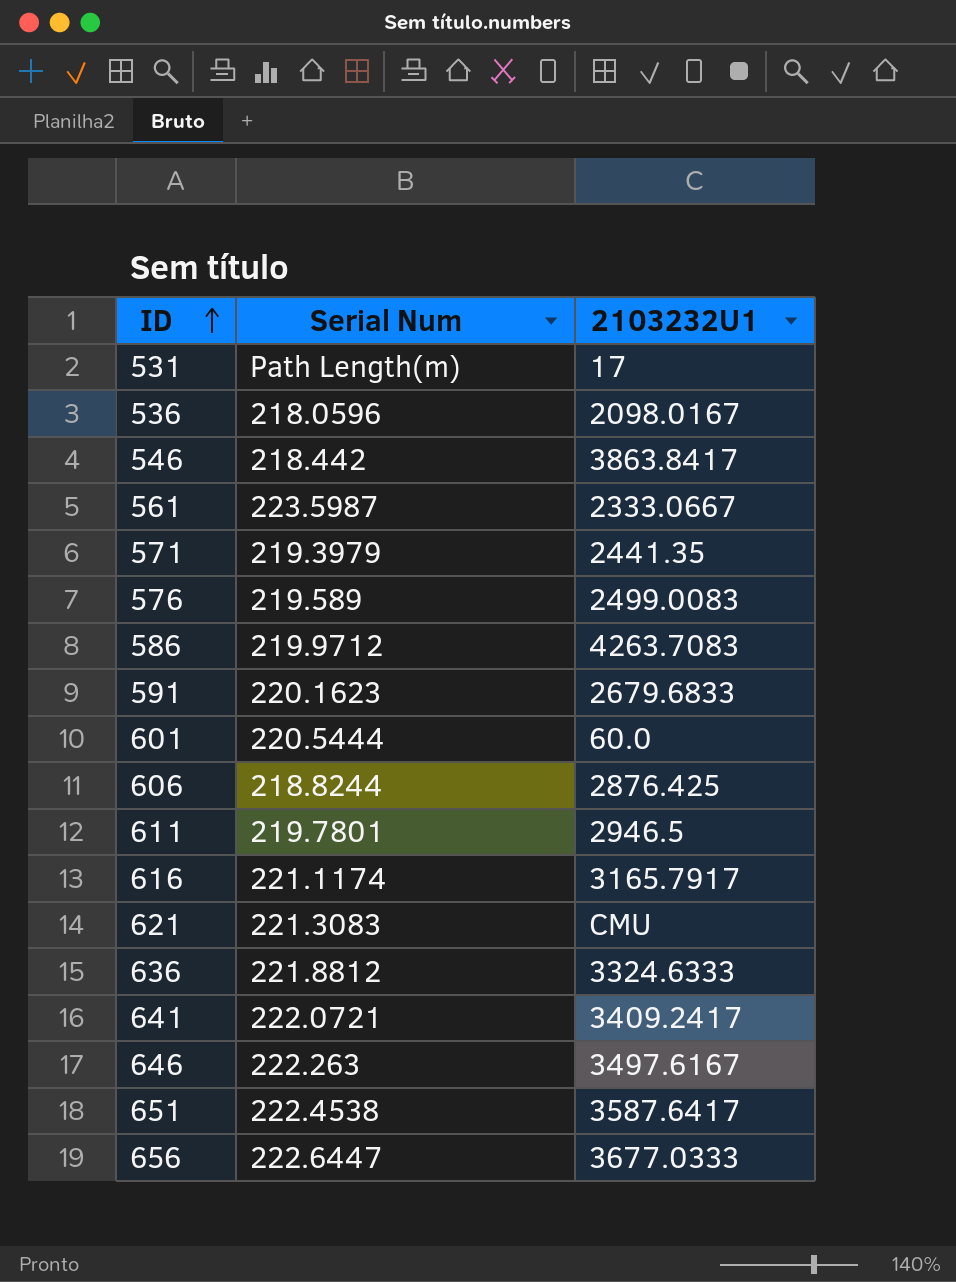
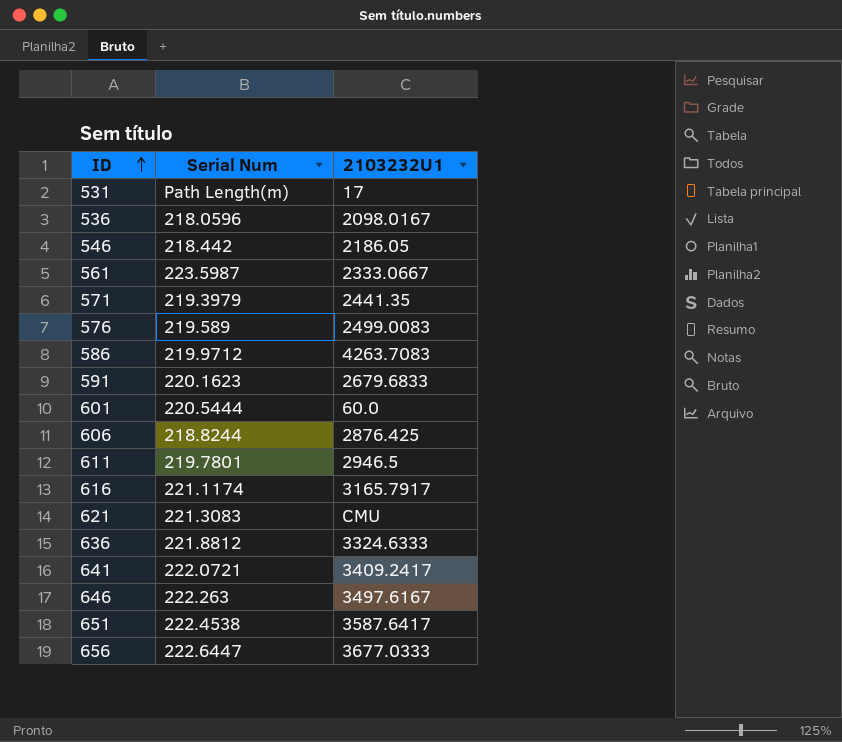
546 | 2103232U1: 3863.8417 -> 2186.05

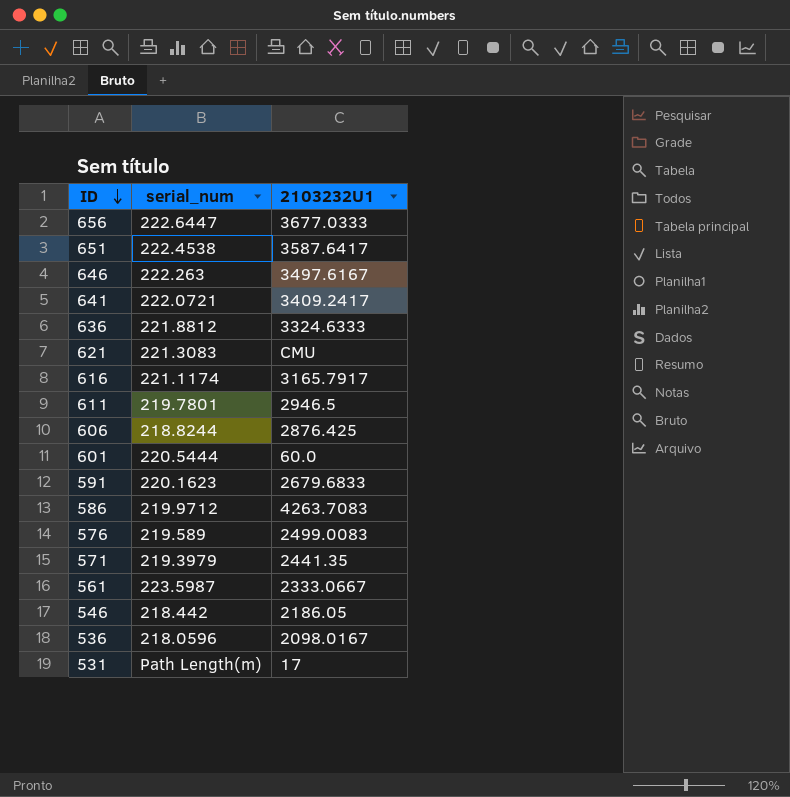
row order: ID ascending -> ID descending
column name: Serial Num -> serial_num

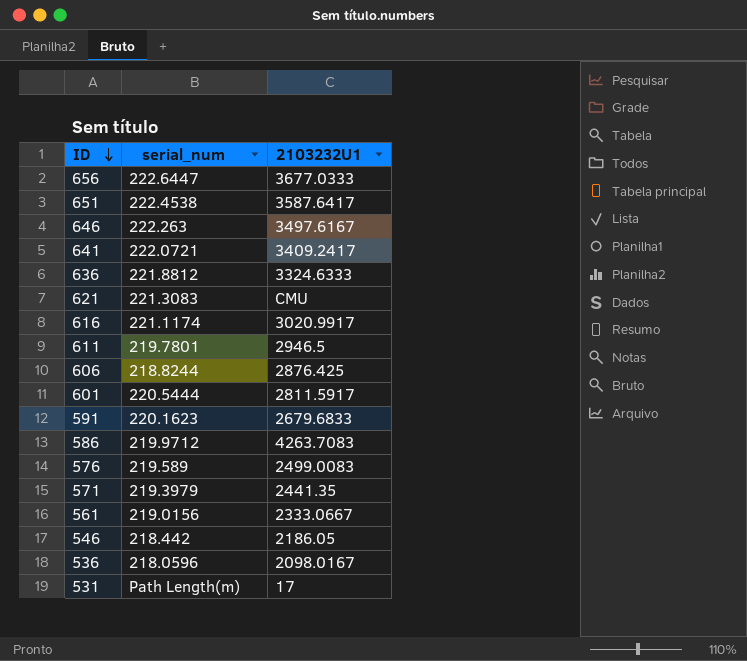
616 | 2103232U1: 3165.7917 -> 3020.9917
601 | 2103232U1: 60.0 -> 2811.5917
561 | serial_num: 223.5987 -> 219.0156

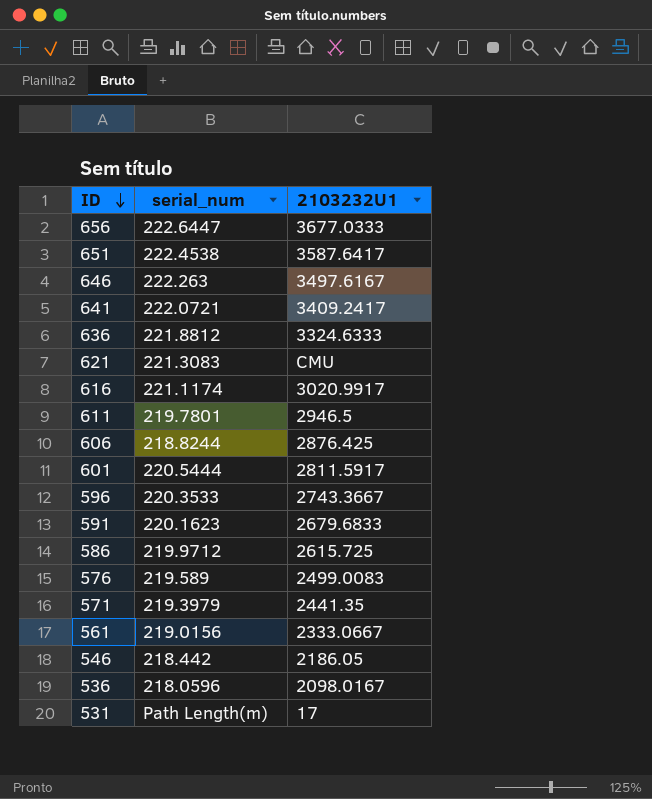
row 596: none -> 220.3533 | 2743.3667
586 | 2103232U1: 4263.7083 -> 2615.725

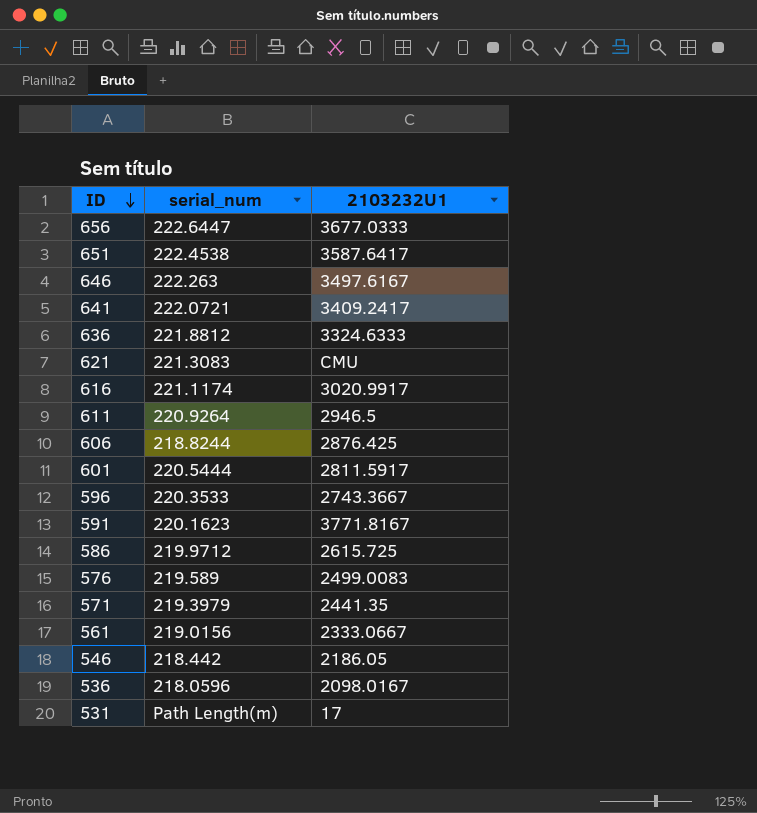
611 | serial_num: 219.7801 -> 220.9264
591 | 2103232U1: 2679.6833 -> 3771.8167

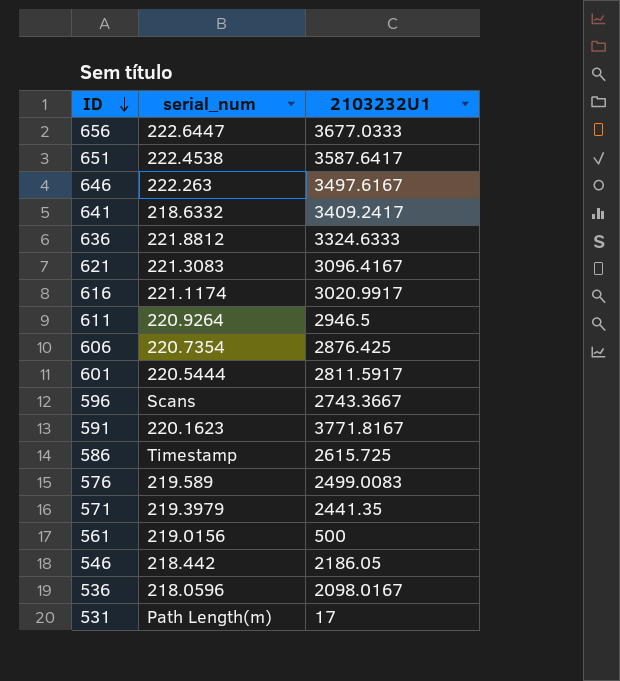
641 | serial_num: 222.0721 -> 218.6332
621 | 2103232U1: CMU -> 3096.4167
606 | serial_num: 218.8244 -> 220.7354
596 | serial_num: 220.3533 -> Scans
586 | serial_num: 219.9712 -> Timestamp
561 | 2103232U1: 2333.0667 -> 500

